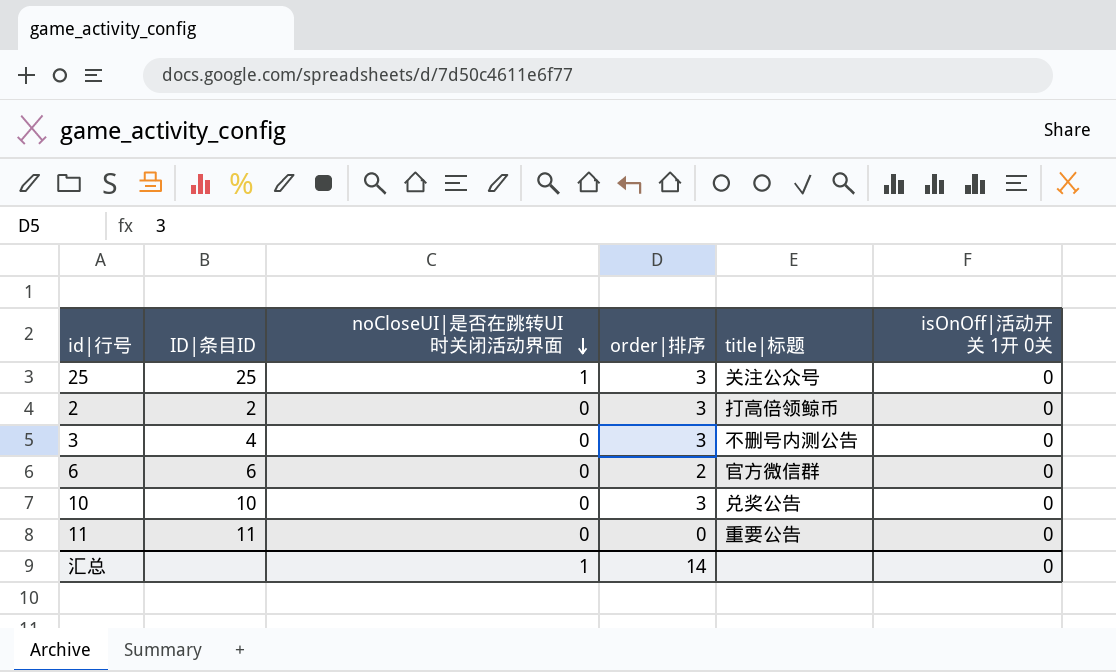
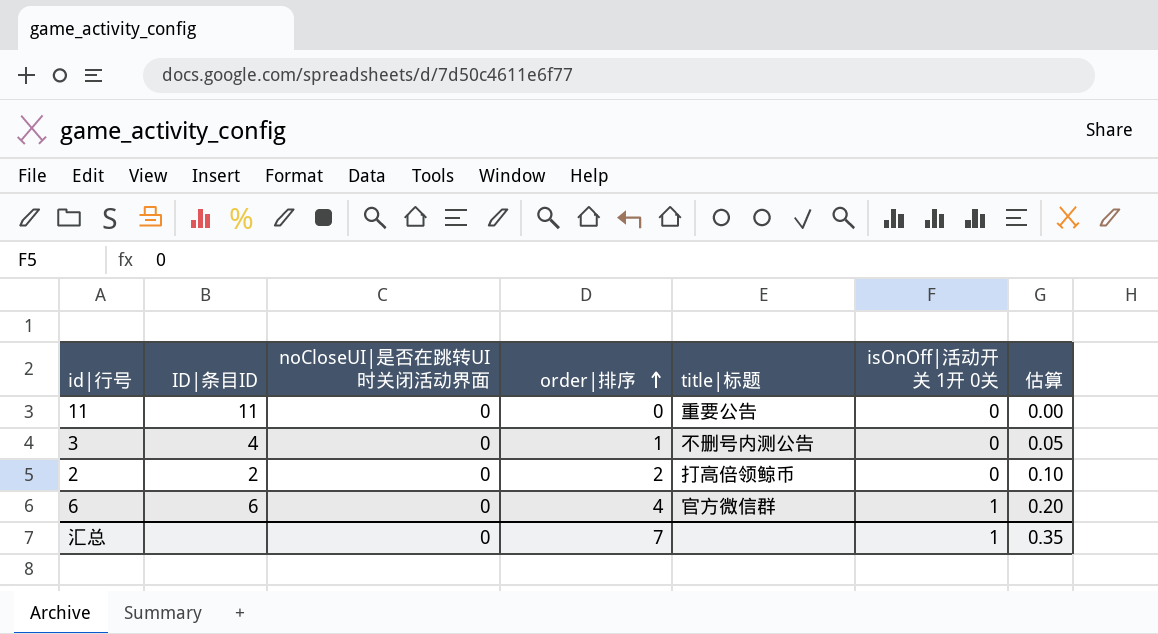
row order: noCloseUI|是否在跳转UI时关闭活动界面 descending -> order|排序 ascending
column 估算 | formula: none -> [order|排序] * 0.05
row 25: 25 | 1 | 3 | 关注公众号 | 0 -> none
row 10: 10 | 0 | 3 | 兑奖公告 | 0 -> none
3 | order|排序: 3 -> 1
2 | order|排序: 3 -> 2
6 | order|排序: 2 -> 4
6 | isOnOff|活动开关 1开 0关: 0 -> 1
汇总 | noCloseUI|是否在跳转UI时关闭活动界面: 1 -> 0
汇总 | order|排序: 14 -> 7
汇总 | isOnOff|活动开关 1开 0关: 0 -> 1

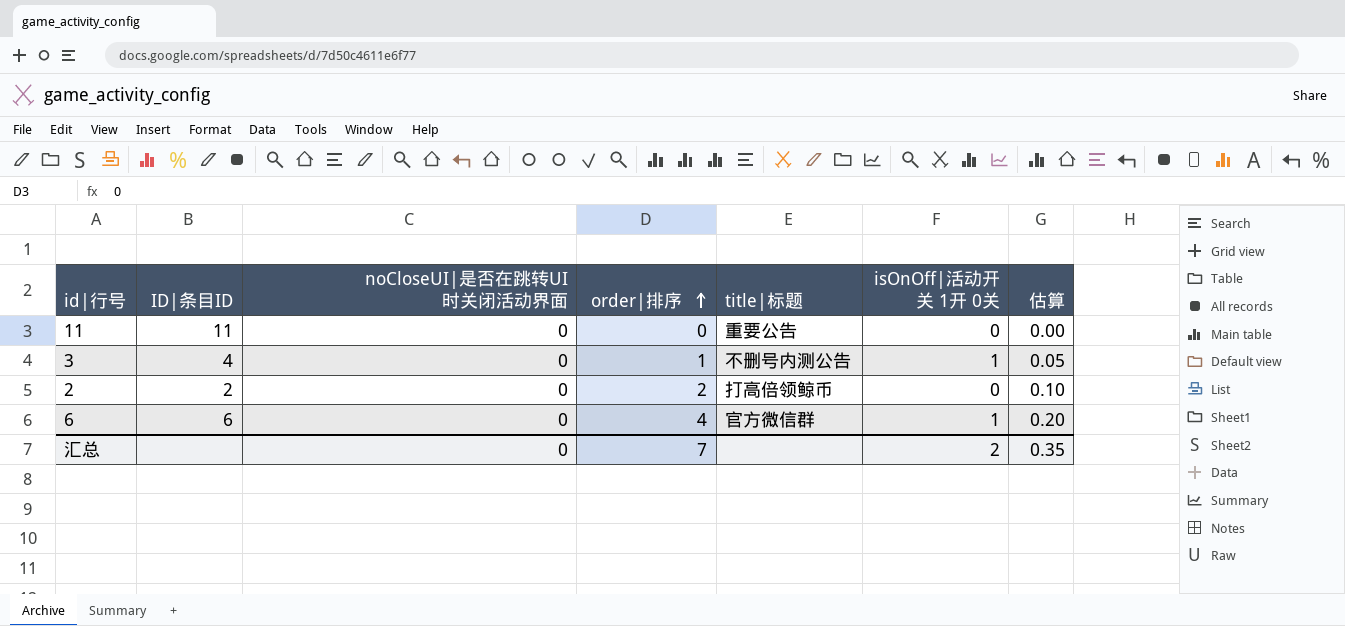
3 | isOnOff|活动开关 1开 0关: 0 -> 1
汇总 | isOnOff|活动开关 1开 0关: 1 -> 2

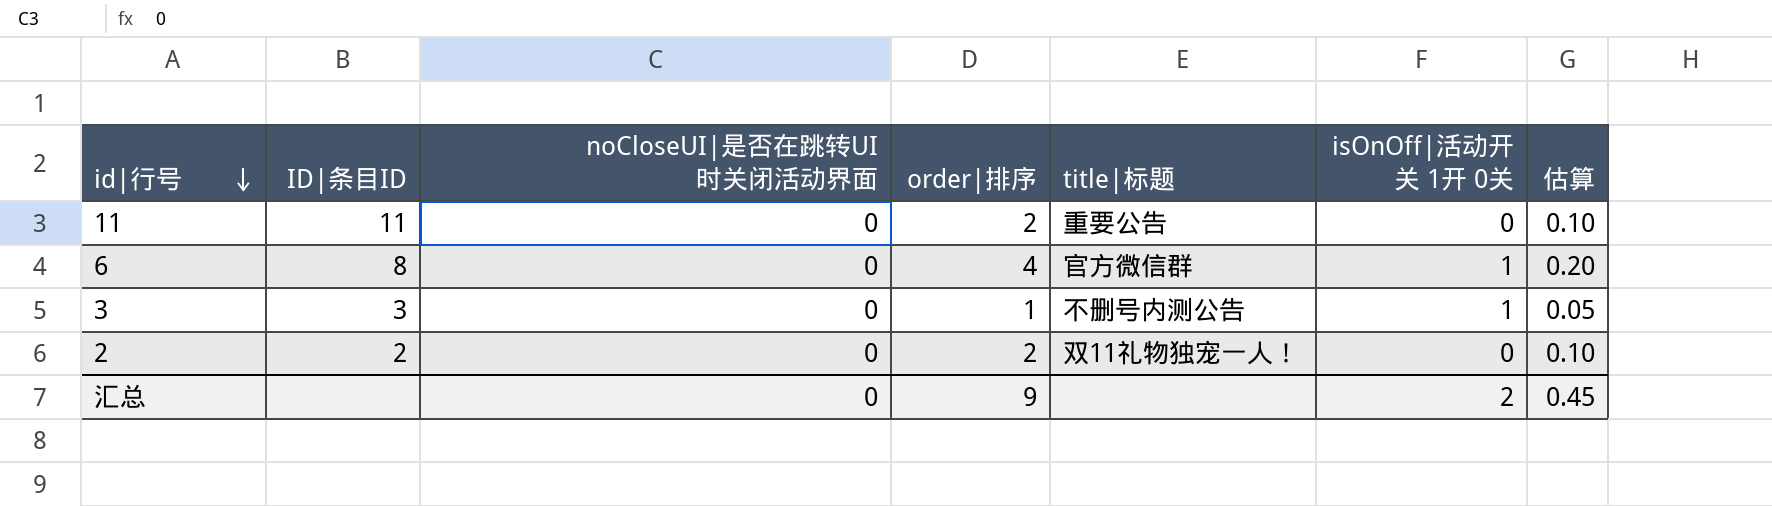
row order: order|排序 ascending -> id|行号 descending
11 | order|排序: 0 -> 2
11 | 估算: 0.00 -> 0.10
6 | ID|条目ID: 6 -> 8
3 | ID|条目ID: 4 -> 3
2 | title|标题: 打高倍领鲸币 -> 双11礼物独宠一人！
汇总 | order|排序: 7 -> 9
汇总 | 估算: 0.35 -> 0.45

